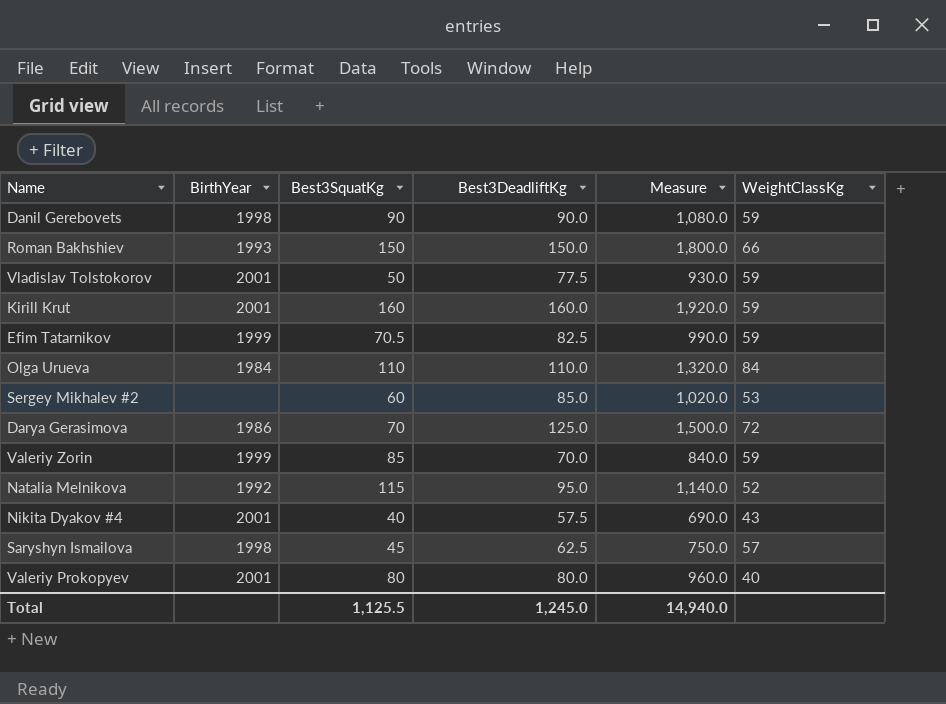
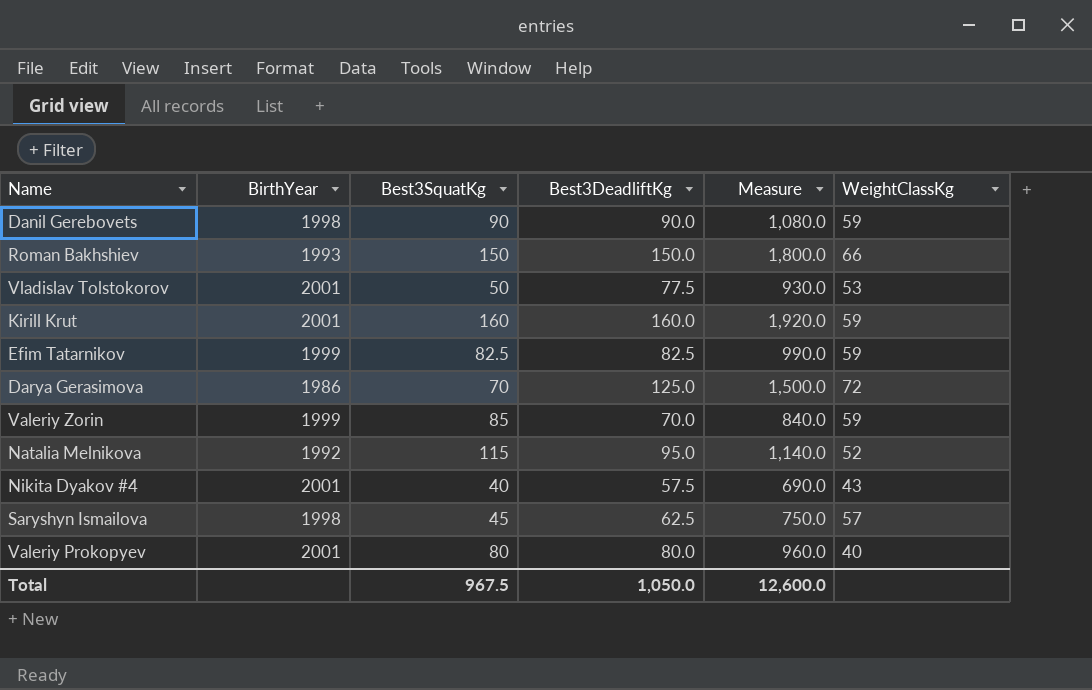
row Olga Urueva: 1984 | 110 | 110.0 | 1,320.0 | 84 -> none
row Sergey Mikhalev #2: none | 60 | 85.0 | 1,020.0 | 53 -> none
Vladislav Tolstokorov | WeightClassKg: 59 -> 53
Efim Tatarnikov | Best3SquatKg: 70.5 -> 82.5
Total | Best3SquatKg: 1,125.5 -> 967.5
Total | Best3DeadliftKg: 1,245.0 -> 1,050.0
Total | Measure: 14,940.0 -> 12,600.0

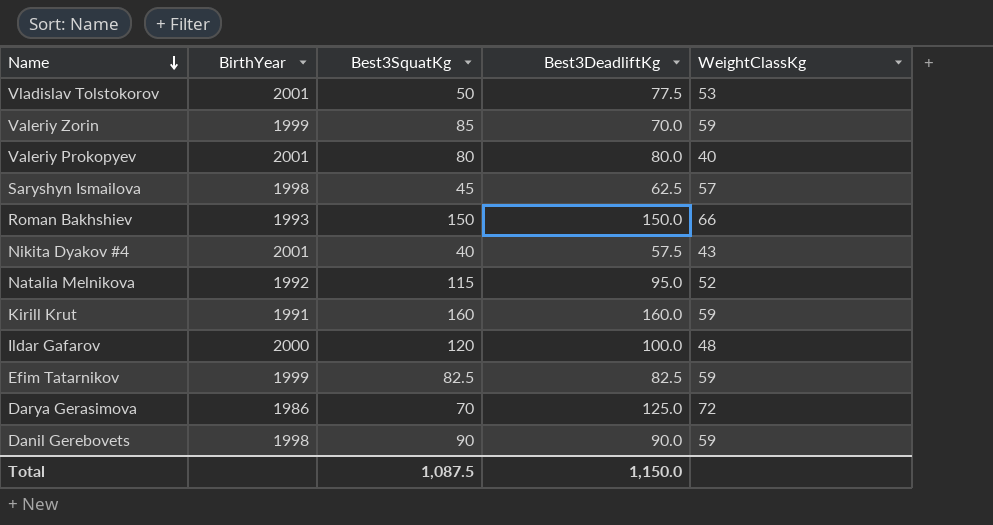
row order: none -> Name descending
column Measure | formula: [Best3DeadliftKg] * 12 -> none
Kirill Krut | BirthYear: 2001 -> 1991
row Ildar Gafarov: none -> 2000 | 120 | 100.0 | 48
Total | Best3SquatKg: 967.5 -> 1,087.5
Total | Best3DeadliftKg: 1,050.0 -> 1,150.0

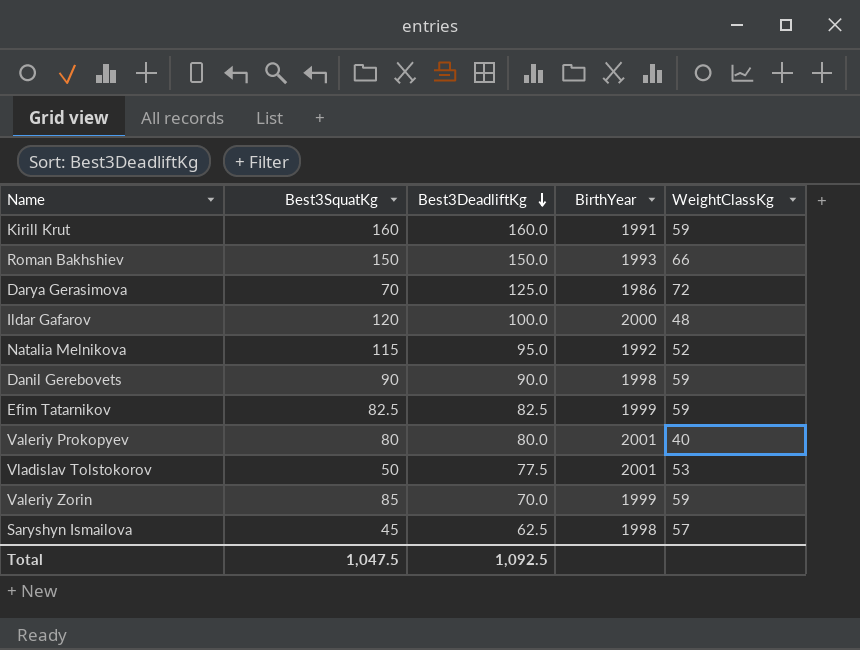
row order: Name descending -> Best3DeadliftKg descending
column BirthYear | position: 2 -> 4
row Nikita Dyakov #4: 2001 | 40 | 57.5 | 43 -> none
Total | Best3SquatKg: 1,087.5 -> 1,047.5
Total | Best3DeadliftKg: 1,150.0 -> 1,092.5

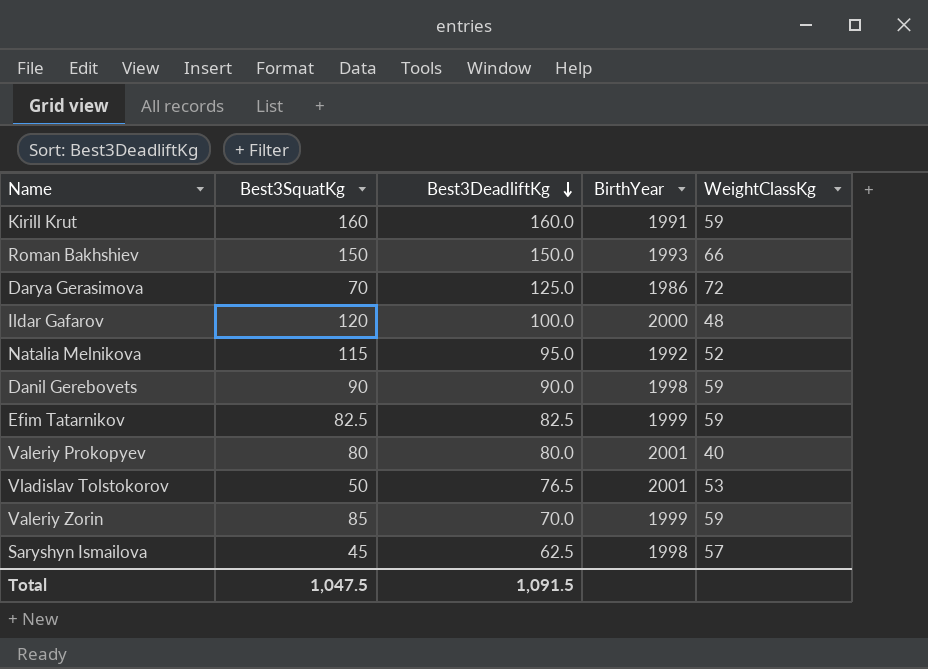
Vladislav Tolstokorov | Best3DeadliftKg: 77.5 -> 76.5
Total | Best3DeadliftKg: 1,092.5 -> 1,091.5

